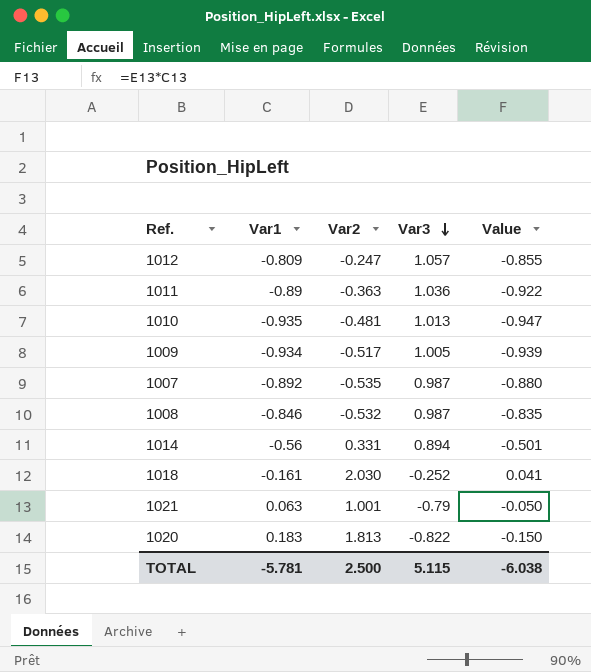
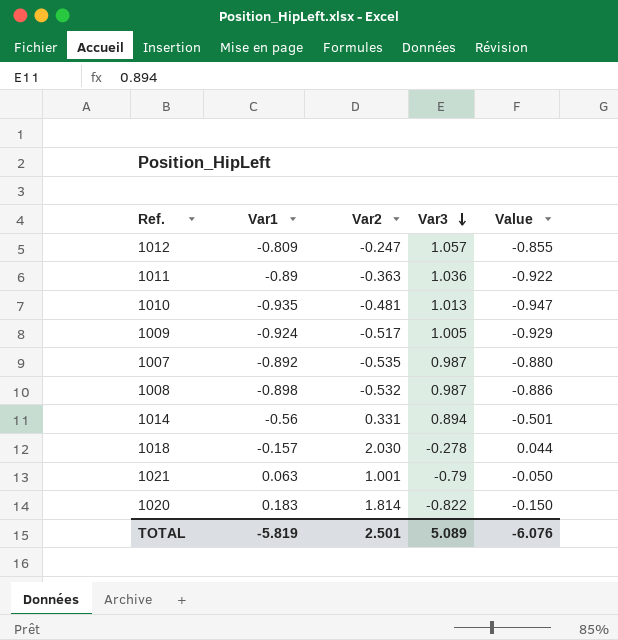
1009 | Var1: -0.934 -> -0.924
1009 | Value: -0.939 -> -0.929
1008 | Var1: -0.846 -> -0.898
1008 | Value: -0.835 -> -0.886
1018 | Var1: -0.161 -> -0.157
1018 | Var3: -0.252 -> -0.278
1018 | Value: 0.041 -> 0.044
1020 | Var2: 1.813 -> 1.814
TOTAL | Var1: -5.781 -> -5.819
TOTAL | Var2: 2.500 -> 2.501
TOTAL | Var3: 5.115 -> 5.089
TOTAL | Value: -6.038 -> -6.076

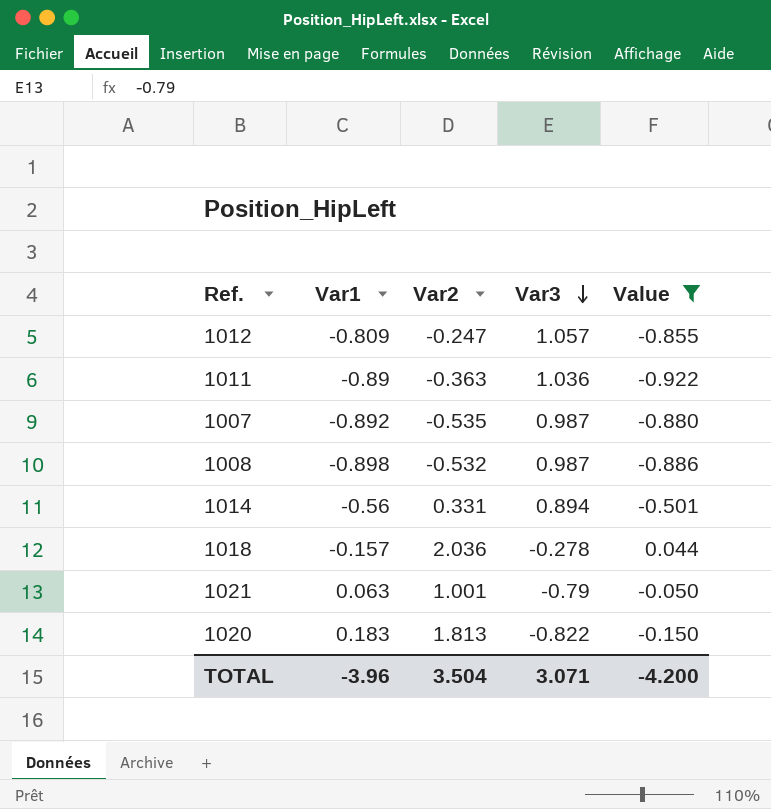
filter: none -> Value >= -0.922
1018 | Var2: 2.030 -> 2.036
1020 | Var2: 1.814 -> 1.813
TOTAL | Var1: -5.819 -> -3.96
TOTAL | Var2: 2.501 -> 3.504
TOTAL | Var3: 5.089 -> 3.071
TOTAL | Value: -6.076 -> -4.200

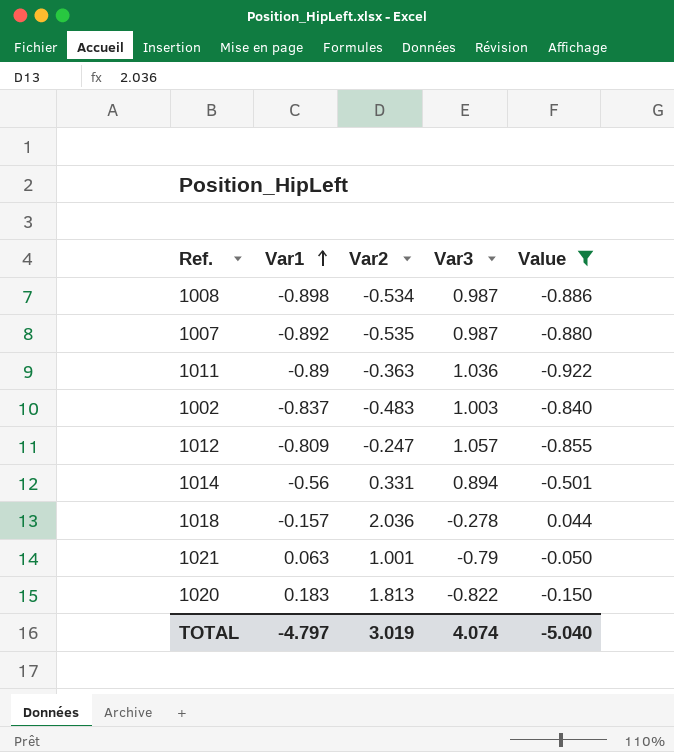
row order: Var3 descending -> Var1 ascending
1008 | Var2: -0.532 -> -0.534
row 1002: none -> -0.837 | -0.483 | 1.003 | -0.840
TOTAL | Var1: -3.96 -> -4.797
TOTAL | Var2: 3.504 -> 3.019
TOTAL | Var3: 3.071 -> 4.074
TOTAL | Value: -4.200 -> -5.040

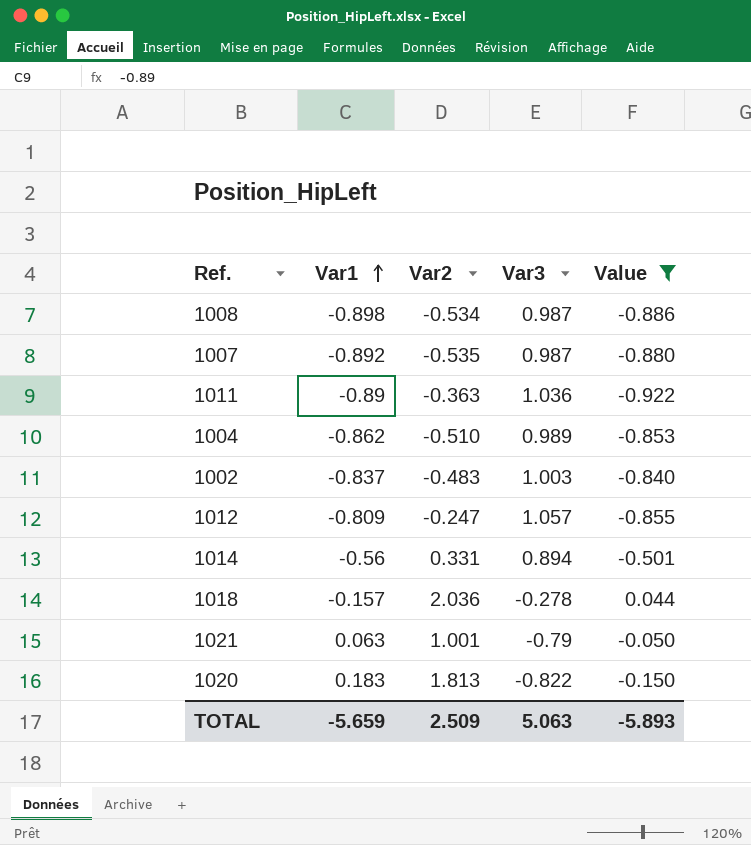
row 1004: none -> -0.862 | -0.510 | 0.989 | -0.853
TOTAL | Var1: -4.797 -> -5.659
TOTAL | Var2: 3.019 -> 2.509
TOTAL | Var3: 4.074 -> 5.063
TOTAL | Value: -5.040 -> -5.893

